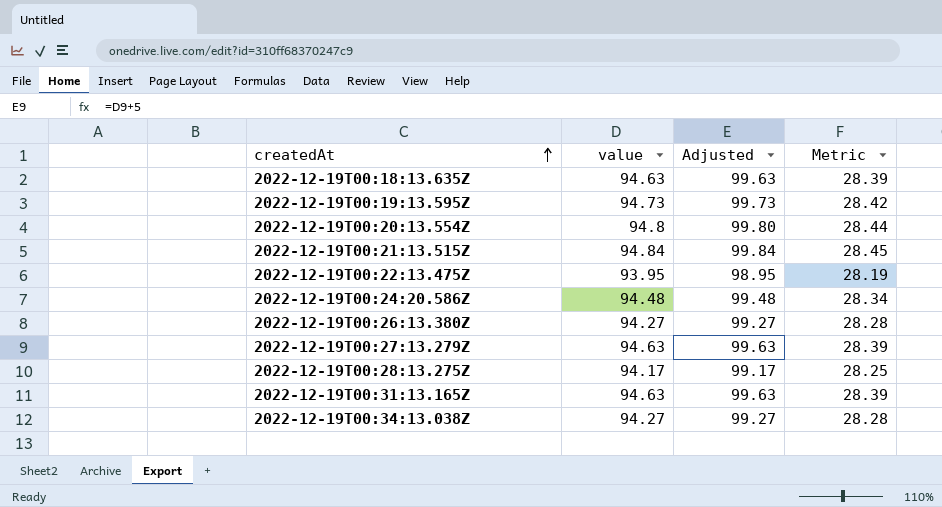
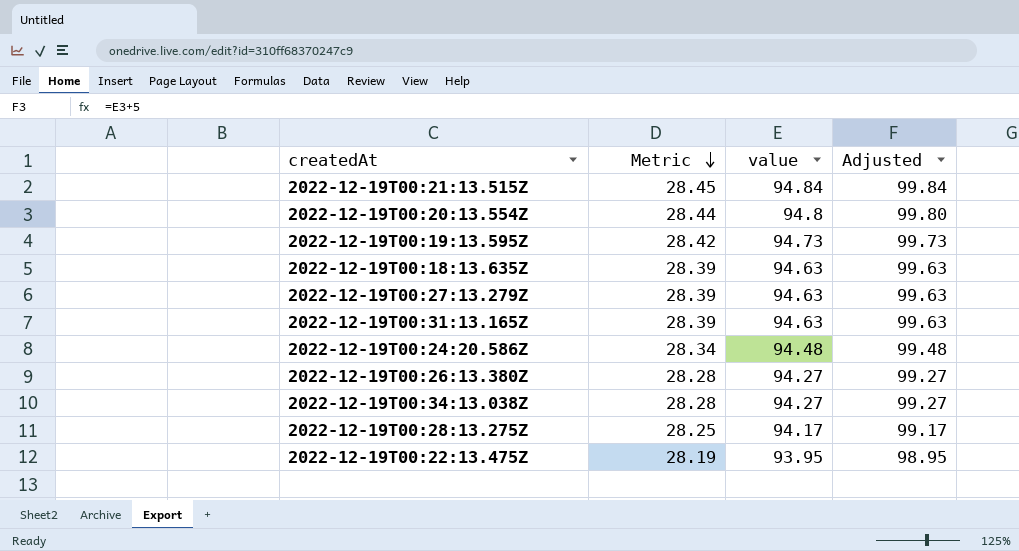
row order: createdAt ascending -> Metric descending
column Metric | position: 4 -> 2

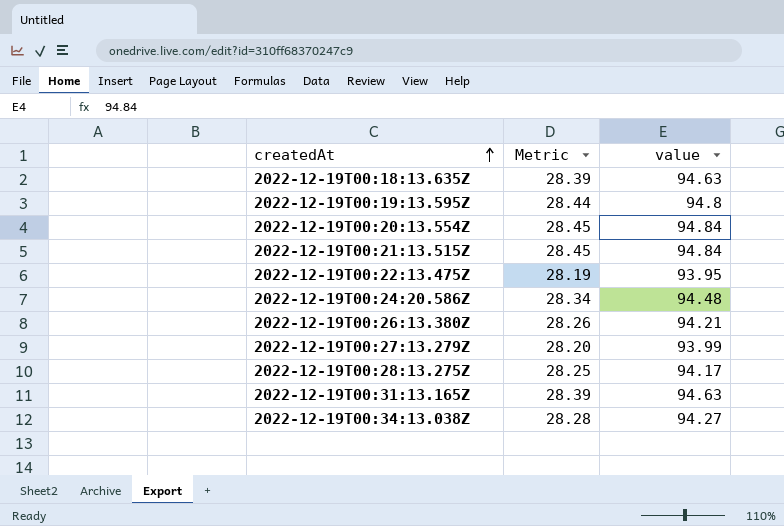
row order: Metric descending -> createdAt ascending
column Adjusted | formula: [value] + 5 -> none
2022-12-19T00:19:13.595Z | Metric: 28.42 -> 28.44
2022-12-19T00:19:13.595Z | value: 94.73 -> 94.8
2022-12-19T00:20:13.554Z | Metric: 28.44 -> 28.45
2022-12-19T00:20:13.554Z | value: 94.8 -> 94.84
2022-12-19T00:26:13.380Z | Metric: 28.28 -> 28.26
2022-12-19T00:26:13.380Z | value: 94.27 -> 94.21
2022-12-19T00:27:13.279Z | Metric: 28.39 -> 28.20
2022-12-19T00:27:13.279Z | value: 94.63 -> 93.99

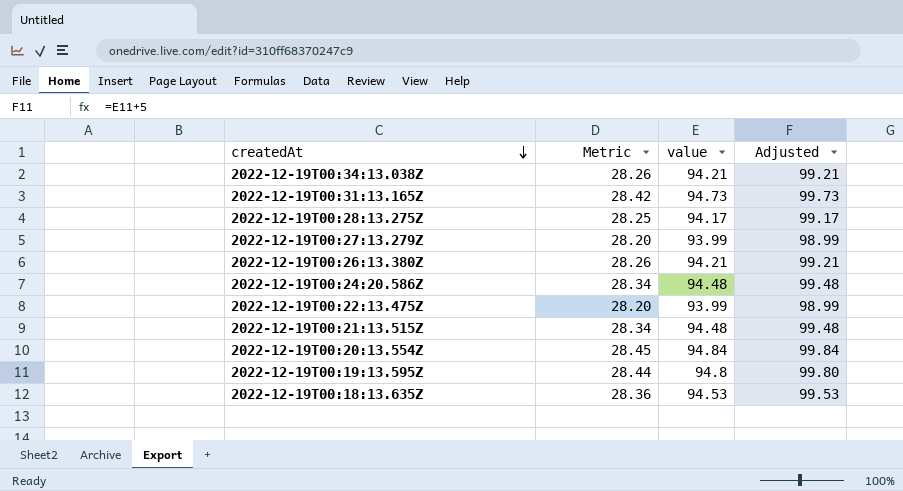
row order: createdAt ascending -> createdAt descending
column Adjusted | formula: none -> [value] + 5
2022-12-19T00:34:13.038Z | Metric: 28.28 -> 28.26
2022-12-19T00:34:13.038Z | value: 94.27 -> 94.21
2022-12-19T00:31:13.165Z | Metric: 28.39 -> 28.42
2022-12-19T00:31:13.165Z | value: 94.63 -> 94.73
2022-12-19T00:22:13.475Z | Metric: 28.19 -> 28.20
2022-12-19T00:22:13.475Z | value: 93.95 -> 93.99
2022-12-19T00:21:13.515Z | Metric: 28.45 -> 28.34
2022-12-19T00:21:13.515Z | value: 94.84 -> 94.48
2022-12-19T00:18:13.635Z | Metric: 28.39 -> 28.36
2022-12-19T00:18:13.635Z | value: 94.63 -> 94.53

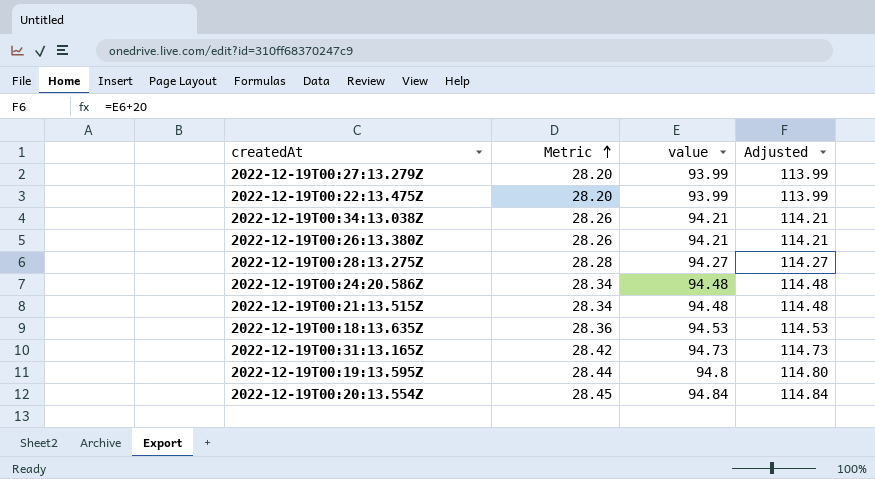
row order: createdAt descending -> Metric ascending
column Adjusted | formula: [value] + 5 -> [value] + 20
2022-12-19T00:28:13.275Z | Metric: 28.25 -> 28.28
2022-12-19T00:28:13.275Z | value: 94.17 -> 94.27

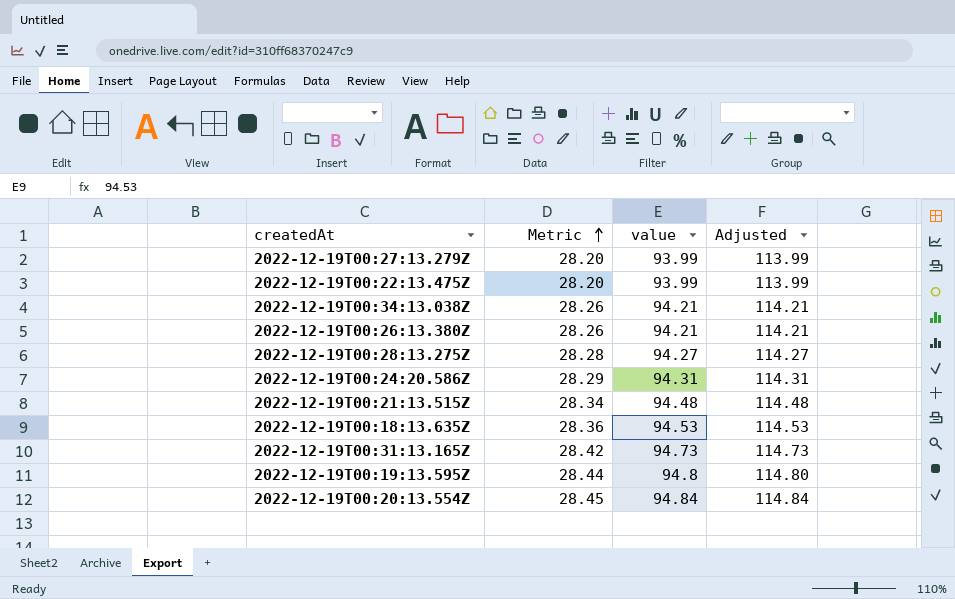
2022-12-19T00:24:20.586Z | Metric: 28.34 -> 28.29
2022-12-19T00:24:20.586Z | value: 94.48 -> 94.31
2022-12-19T00:24:20.586Z | Adjusted: 114.48 -> 114.31

